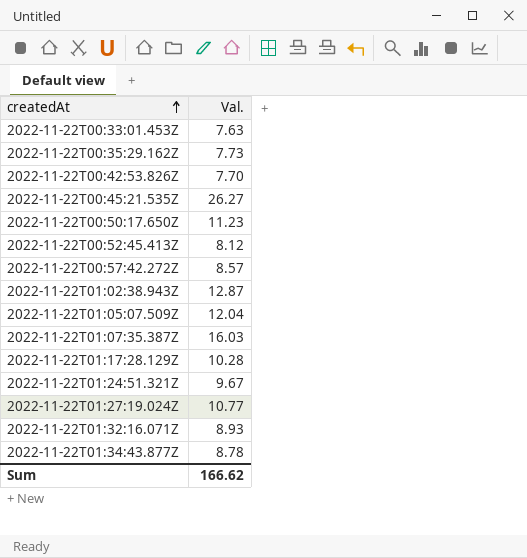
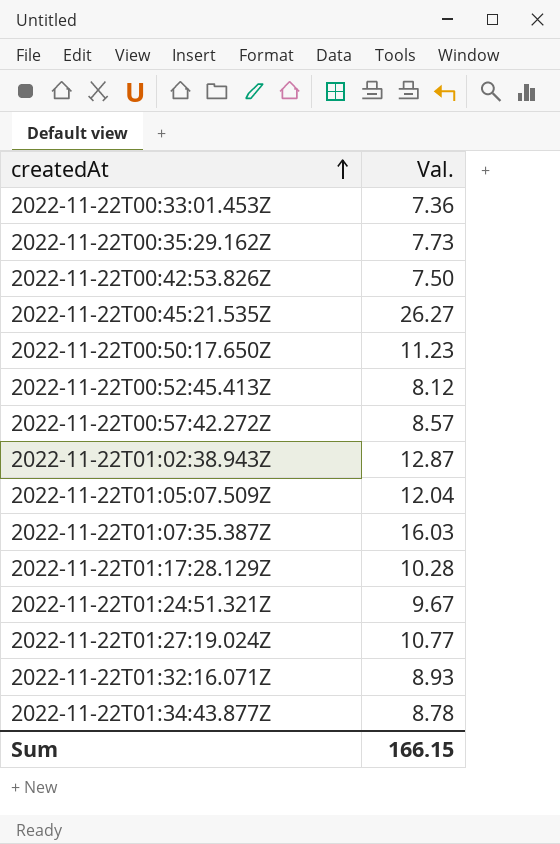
2022-11-22T00:33:01.453Z | Val.: 7.63 -> 7.36
2022-11-22T00:42:53.826Z | Val.: 7.70 -> 7.50
Sum | Val.: 166.62 -> 166.15

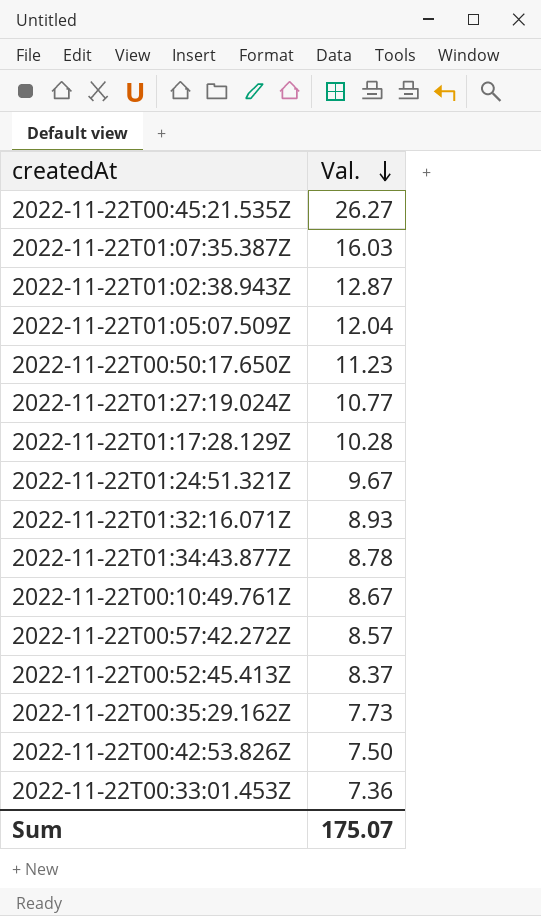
row order: createdAt ascending -> Val. descending
row 2022-11-22T00:10:49.761Z: none -> 8.67
2022-11-22T00:52:45.413Z | Val.: 8.12 -> 8.37
Sum | Val.: 166.15 -> 175.07

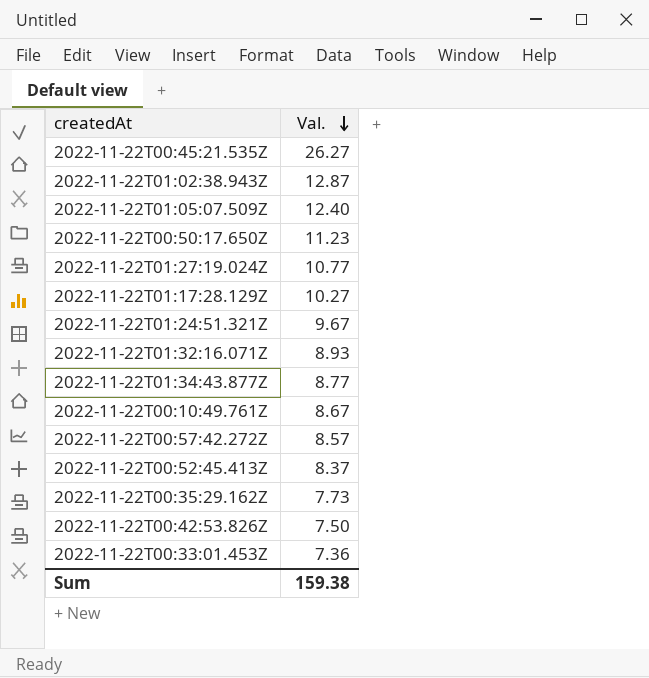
row 2022-11-22T01:07:35.387Z: 16.03 -> none
2022-11-22T01:05:07.509Z | Val.: 12.04 -> 12.40
2022-11-22T01:17:28.129Z | Val.: 10.28 -> 10.27
2022-11-22T01:34:43.877Z | Val.: 8.78 -> 8.77
Sum | Val.: 175.07 -> 159.38

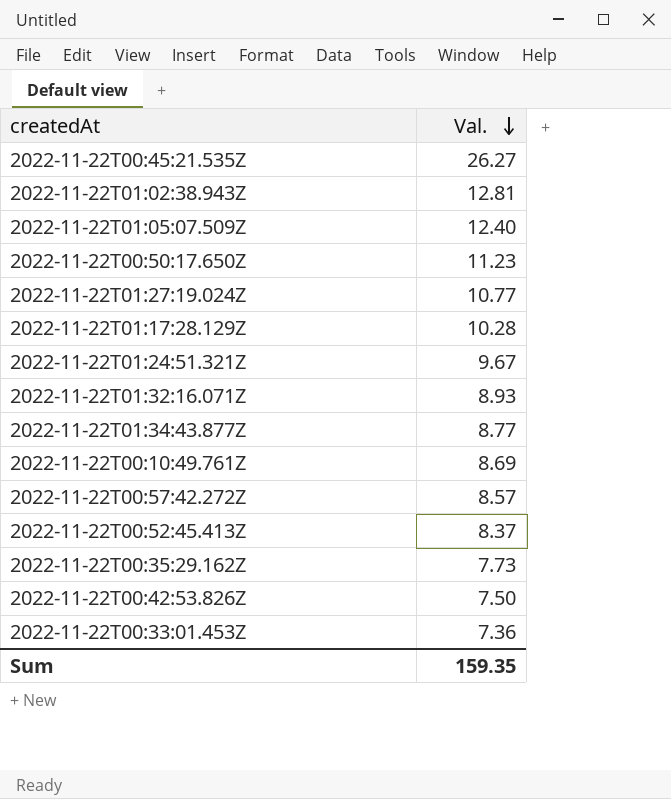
2022-11-22T01:02:38.943Z | Val.: 12.87 -> 12.81
2022-11-22T01:17:28.129Z | Val.: 10.27 -> 10.28
2022-11-22T00:10:49.761Z | Val.: 8.67 -> 8.69
Sum | Val.: 159.38 -> 159.35

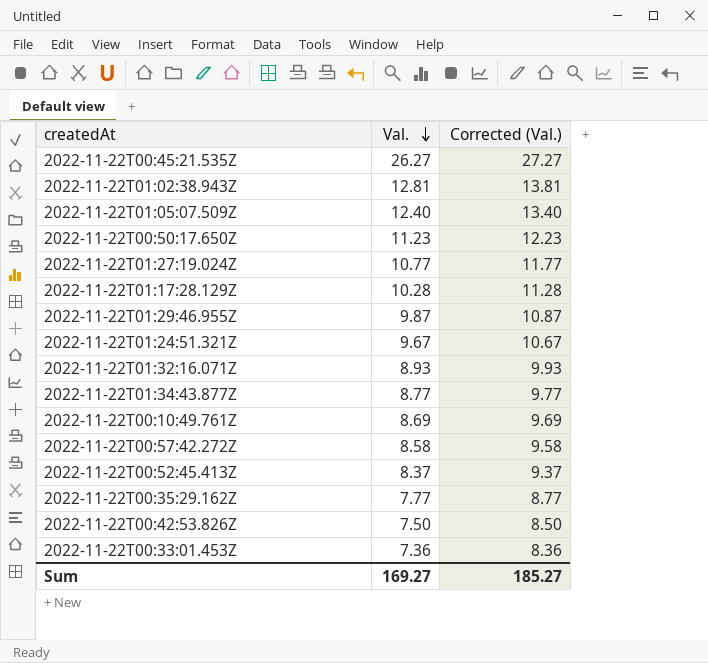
column Corrected (Val.) | formula: none -> [Val.] + 1
row 2022-11-22T01:29:46.955Z: none -> 9.87 | 10.87
2022-11-22T00:57:42.272Z | Val.: 8.57 -> 8.58
2022-11-22T00:35:29.162Z | Val.: 7.73 -> 7.77
Sum | Val.: 159.35 -> 169.27

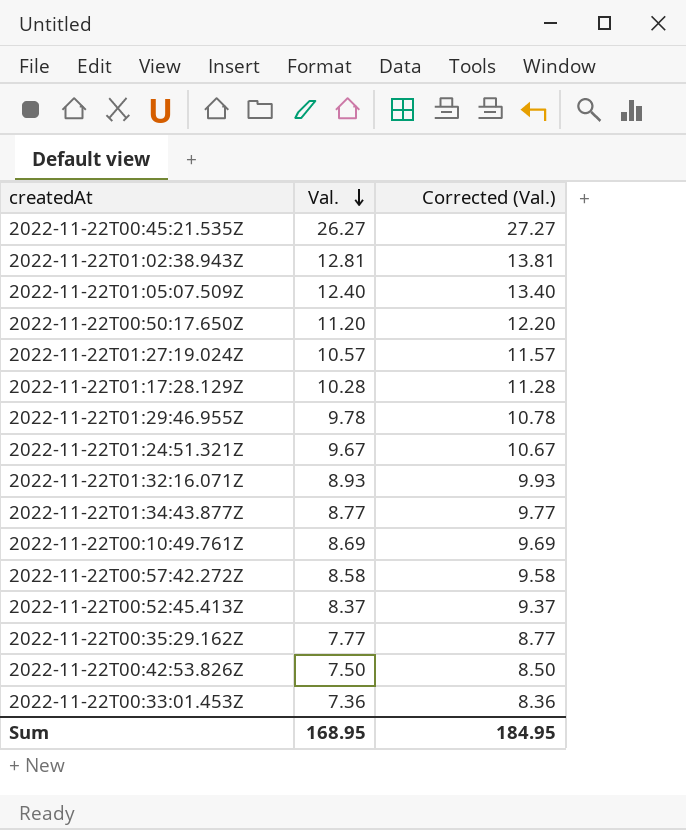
2022-11-22T00:50:17.650Z | Val.: 11.23 -> 11.20
2022-11-22T00:50:17.650Z | Corrected (Val.): 12.23 -> 12.20
2022-11-22T01:27:19.024Z | Val.: 10.77 -> 10.57
2022-11-22T01:27:19.024Z | Corrected (Val.): 11.77 -> 11.57
2022-11-22T01:29:46.955Z | Val.: 9.87 -> 9.78
2022-11-22T01:29:46.955Z | Corrected (Val.): 10.87 -> 10.78
Sum | Val.: 169.27 -> 168.95
Sum | Corrected (Val.): 185.27 -> 184.95

